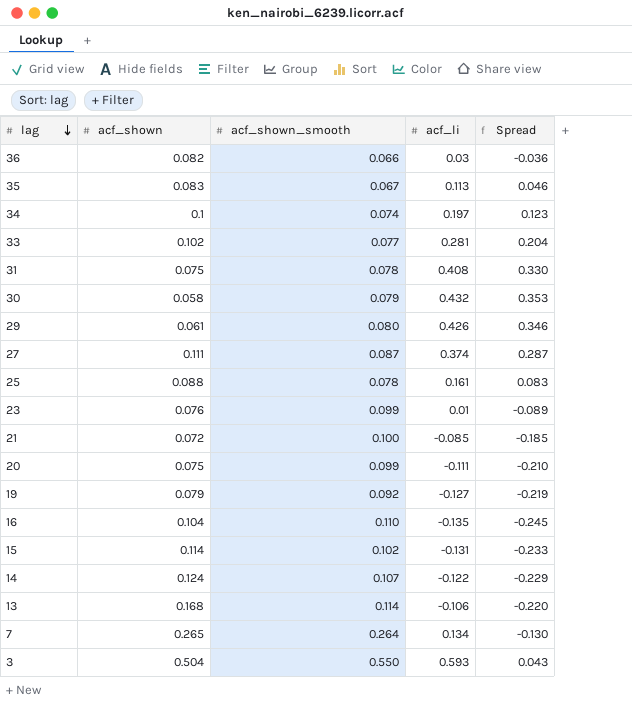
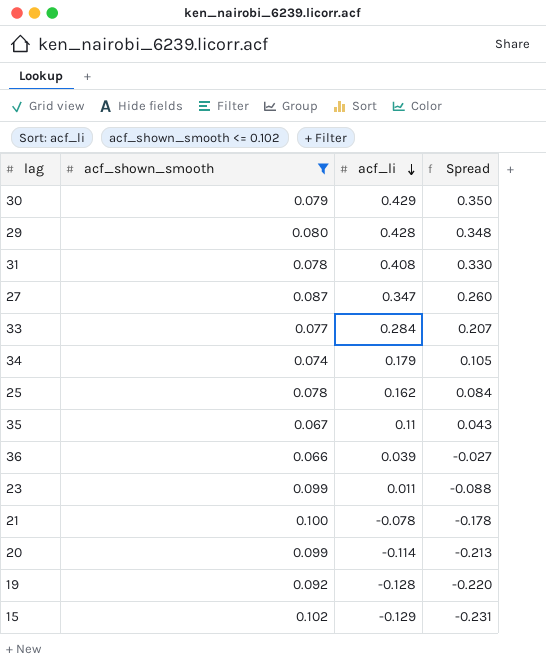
filter: none -> acf_shown_smooth <= 0.102
row order: lag descending -> acf_li descending
column acf_shown | position: 2 -> none
30 | acf_li: 0.432 -> 0.429
30 | Spread: 0.353 -> 0.350
29 | acf_li: 0.426 -> 0.428
29 | Spread: 0.346 -> 0.348
27 | acf_li: 0.374 -> 0.347
27 | Spread: 0.287 -> 0.260
33 | acf_li: 0.281 -> 0.284
33 | Spread: 0.204 -> 0.207
34 | acf_li: 0.197 -> 0.179
34 | Spread: 0.123 -> 0.105
25 | acf_li: 0.161 -> 0.162
25 | Spread: 0.083 -> 0.084
35 | acf_li: 0.113 -> 0.11
35 | Spread: 0.046 -> 0.043
36 | acf_li: 0.03 -> 0.039
36 | Spread: -0.036 -> -0.027
23 | acf_li: 0.01 -> 0.011
23 | Spread: -0.089 -> -0.088
21 | acf_li: -0.085 -> -0.078
21 | Spread: -0.185 -> -0.178
20 | acf_li: -0.111 -> -0.114
20 | Spread: -0.210 -> -0.213
19 | acf_li: -0.127 -> -0.128
19 | Spread: -0.219 -> -0.220
15 | acf_li: -0.131 -> -0.129
15 | Spread: -0.233 -> -0.231

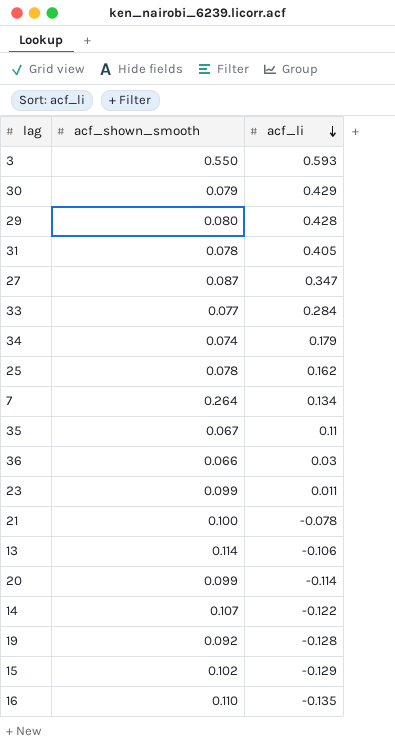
filter: acf_shown_smooth <= 0.102 -> none
column Spread | formula: [acf_li] - [acf_shown_smooth] -> none
31 | acf_li: 0.408 -> 0.405
36 | acf_li: 0.039 -> 0.03

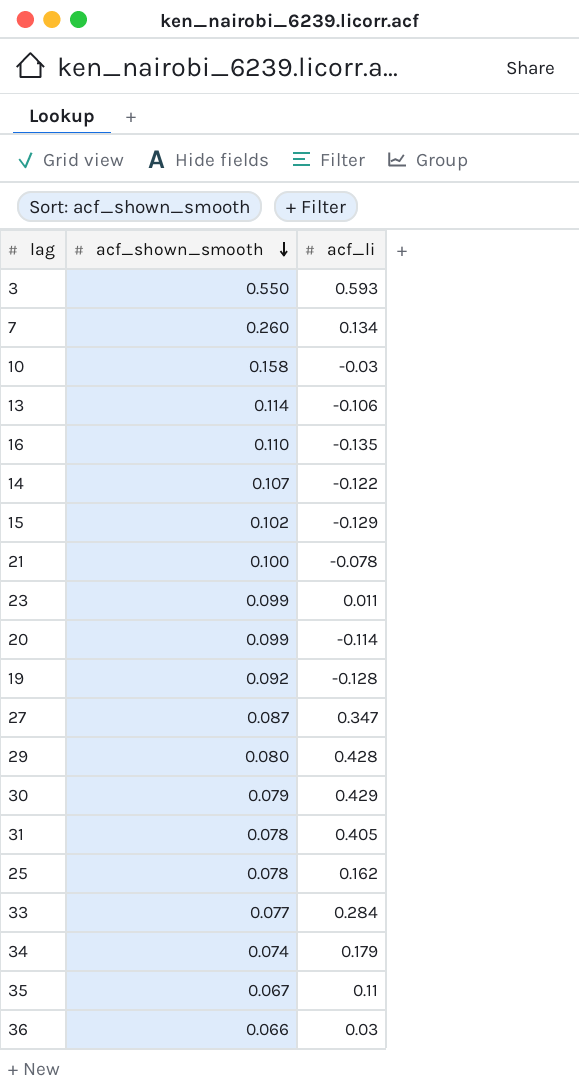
row order: acf_li descending -> acf_shown_smooth descending
7 | acf_shown_smooth: 0.264 -> 0.260
row 10: none -> 0.158 | -0.03

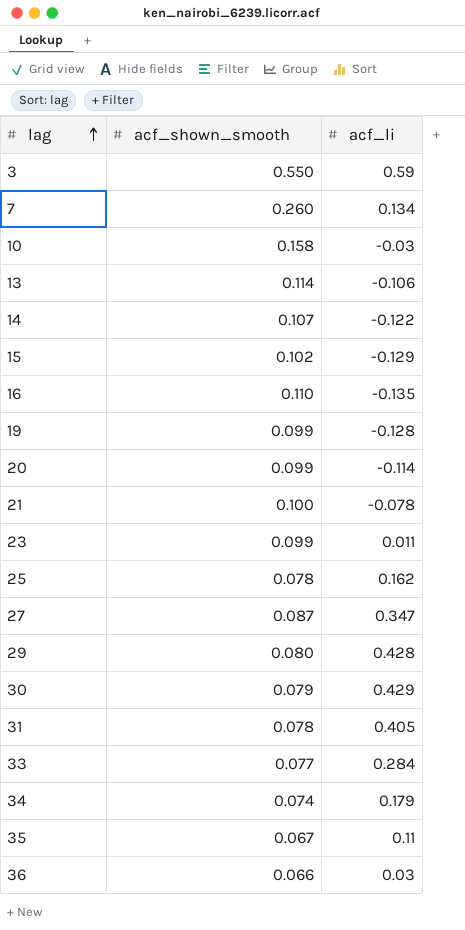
row order: acf_shown_smooth descending -> lag ascending
3 | acf_li: 0.593 -> 0.59
19 | acf_shown_smooth: 0.092 -> 0.099

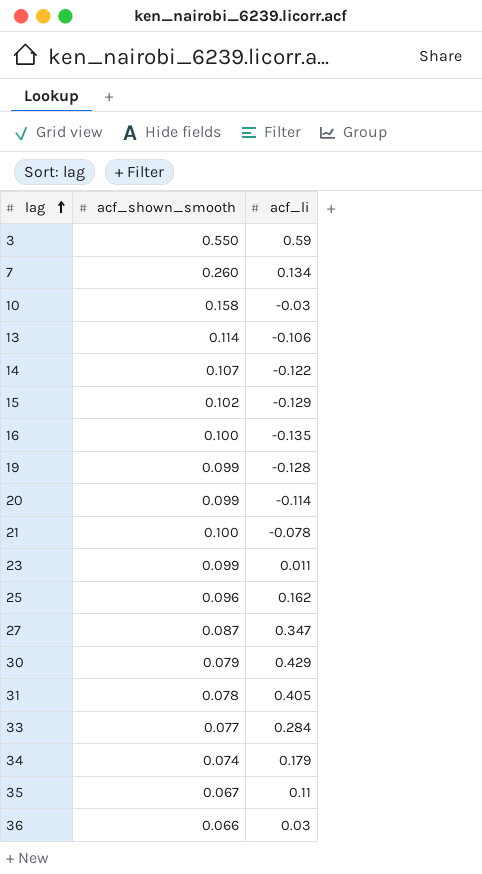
row 29: 0.080 | 0.428 -> none
16 | acf_shown_smooth: 0.110 -> 0.100
25 | acf_shown_smooth: 0.078 -> 0.096

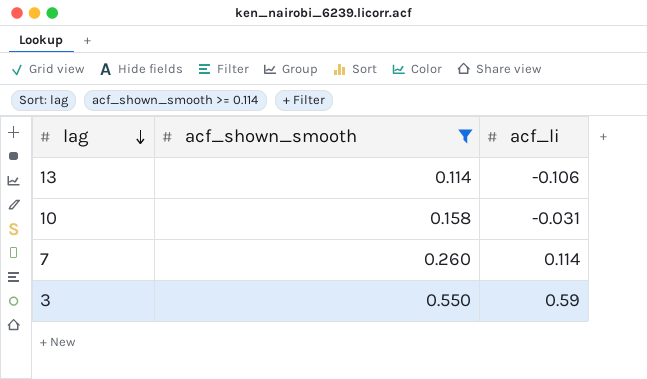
filter: none -> acf_shown_smooth >= 0.114
row order: lag ascending -> lag descending
10 | acf_li: -0.03 -> -0.031
7 | acf_li: 0.134 -> 0.114

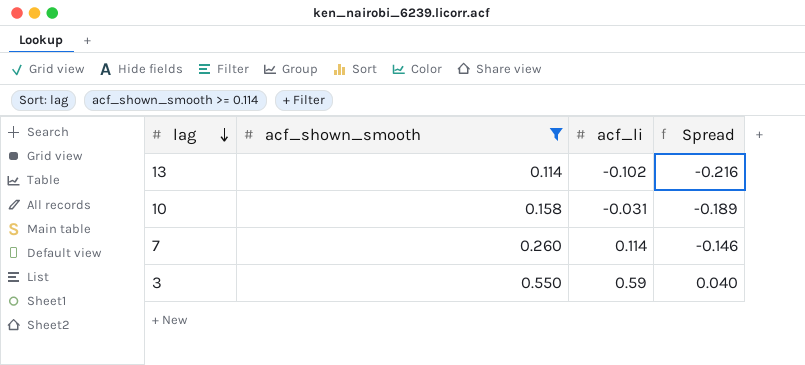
column Spread | formula: none -> [acf_li] - [acf_shown_smooth]
13 | acf_li: -0.106 -> -0.102

